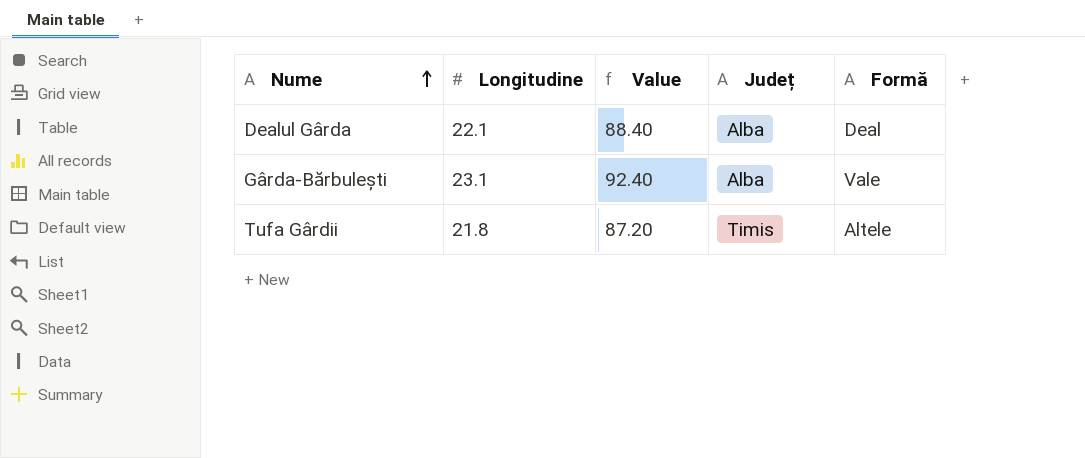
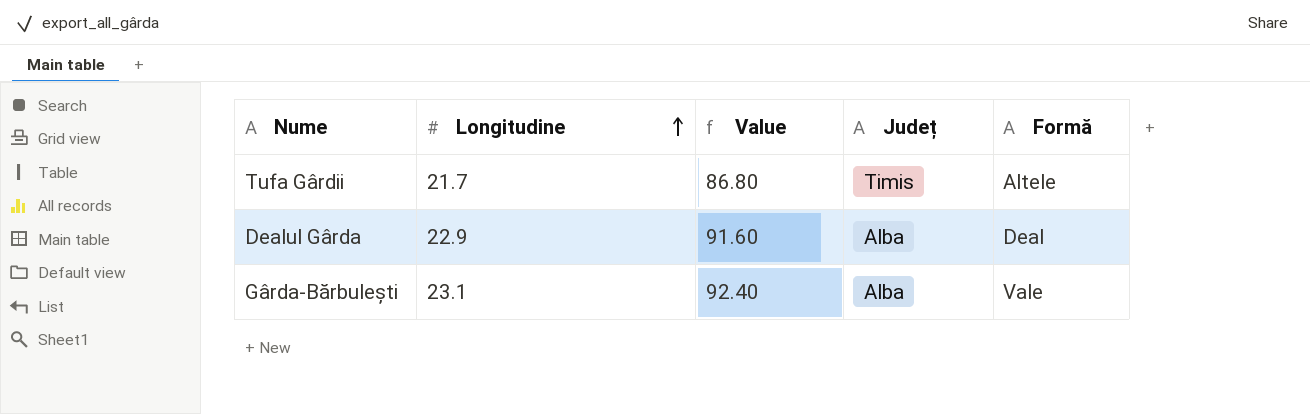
row order: Nume ascending -> Longitudine ascending
Tufa Gârdii | Longitudine: 21.8 -> 21.7
Tufa Gârdii | Value: 87.20 -> 86.80
Dealul Gârda | Longitudine: 22.1 -> 22.9
Dealul Gârda | Value: 88.40 -> 91.60

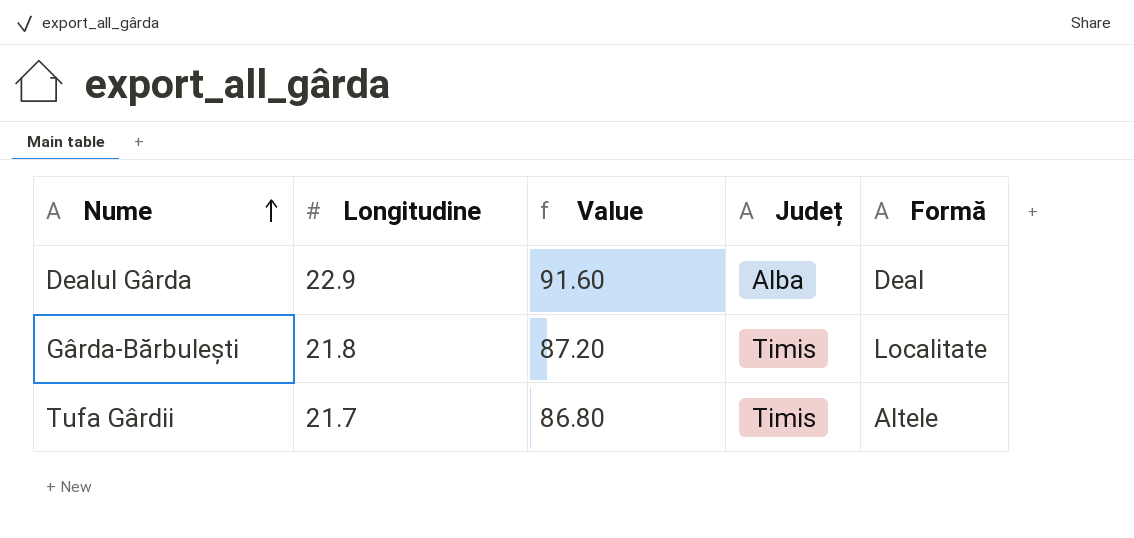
row order: Longitudine ascending -> Nume ascending
Gârda-Bărbulești | Longitudine: 23.1 -> 21.8
Gârda-Bărbulești | Value: 92.40 -> 87.20
Gârda-Bărbulești | Județ: Alba -> Timis
Gârda-Bărbulești | Formă: Vale -> Localitate

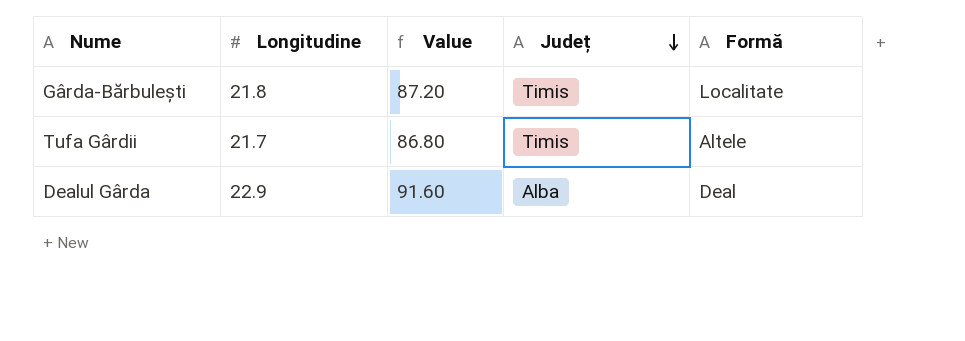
row order: Nume ascending -> Județ descending

